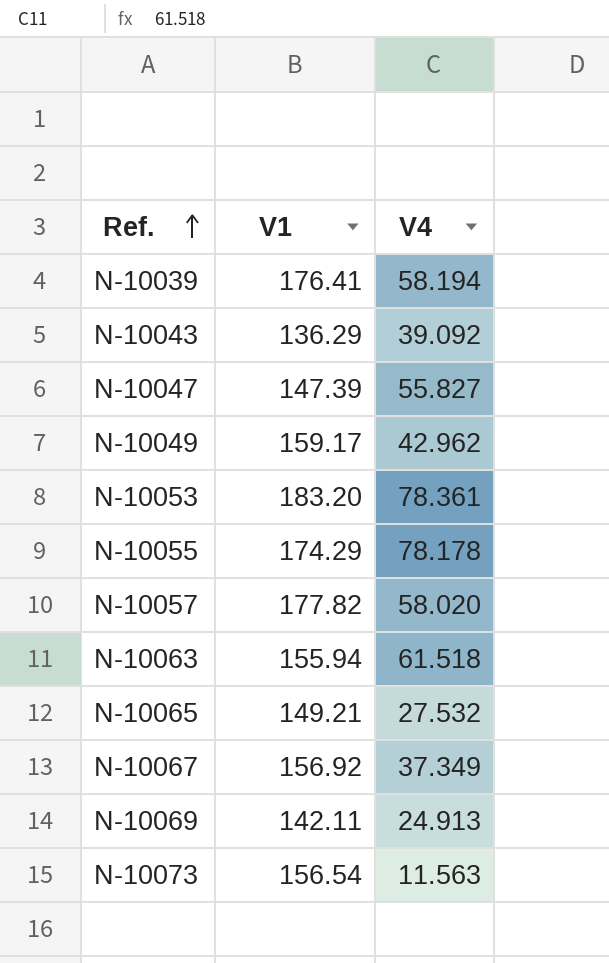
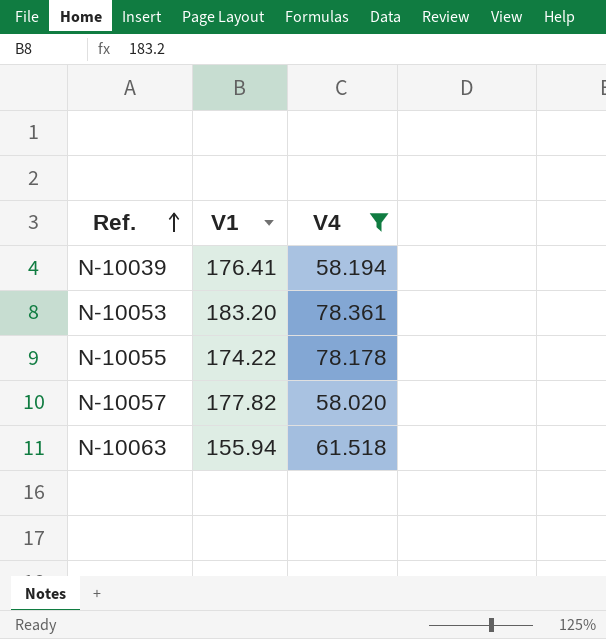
filter: none -> V4 >= 58.020
N-10055 | V1: 174.29 -> 174.22

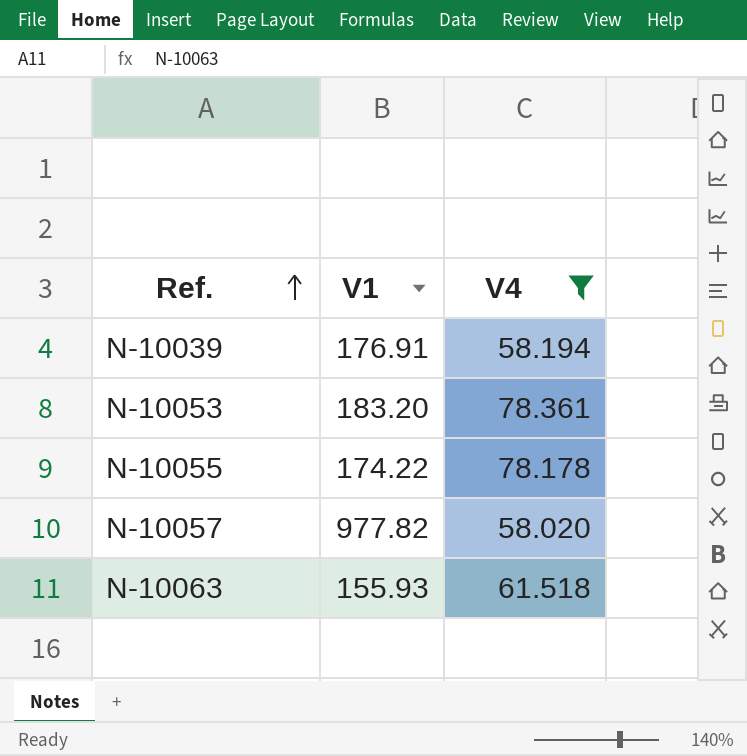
N-10039 | V1: 176.41 -> 176.91
N-10057 | V1: 177.82 -> 977.82
N-10063 | V1: 155.94 -> 155.93

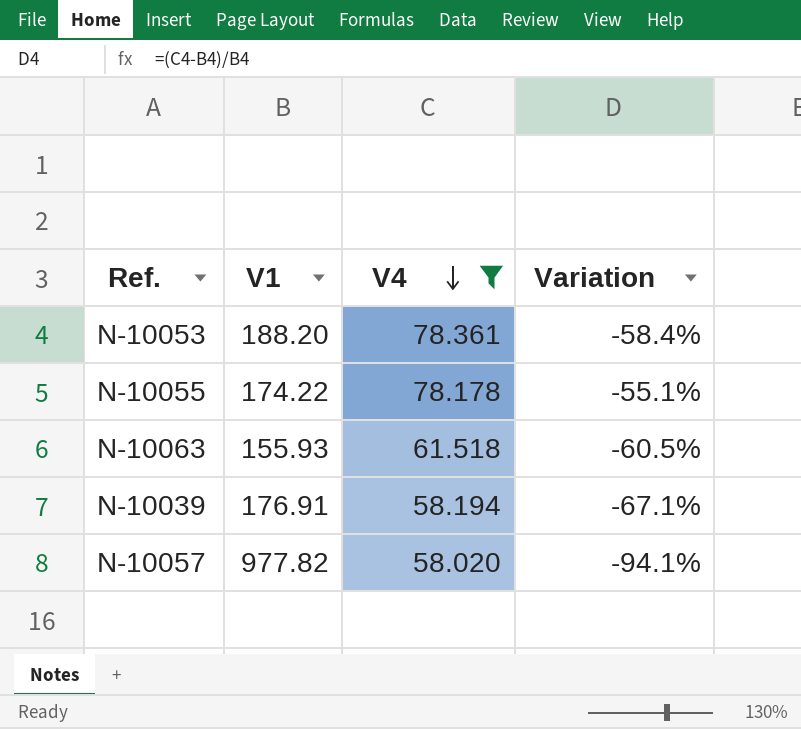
row order: Ref. ascending -> V4 descending
column Variation | formula: none -> ([V4] - [V1]) / [V1]
N-10053 | V1: 183.20 -> 188.20

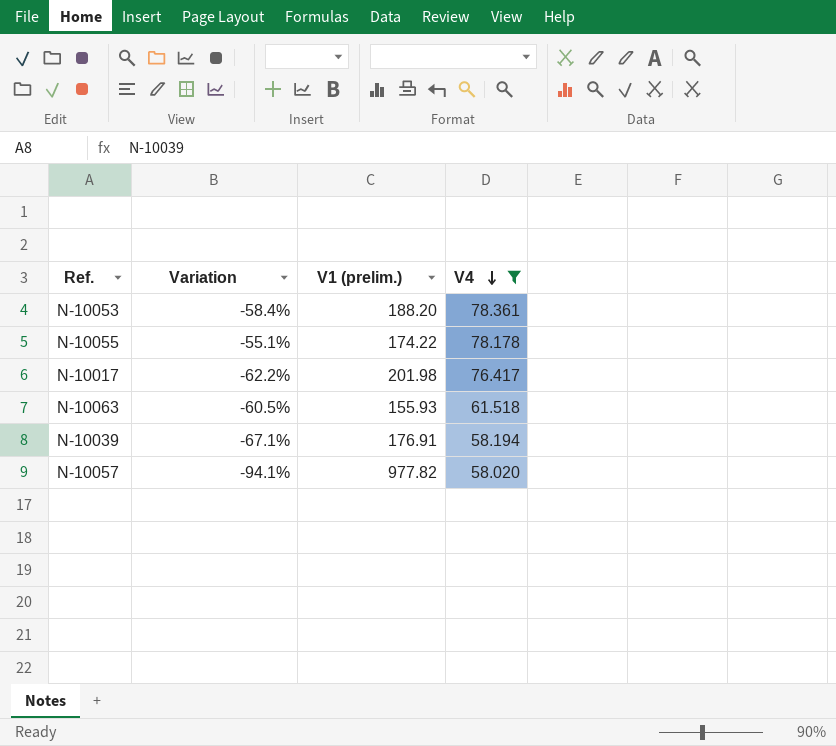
column Variation | position: 4 -> 2
column name: V1 -> V1 (prelim.)
row N-10017: none -> -62.2% | 201.98 | 76.417

